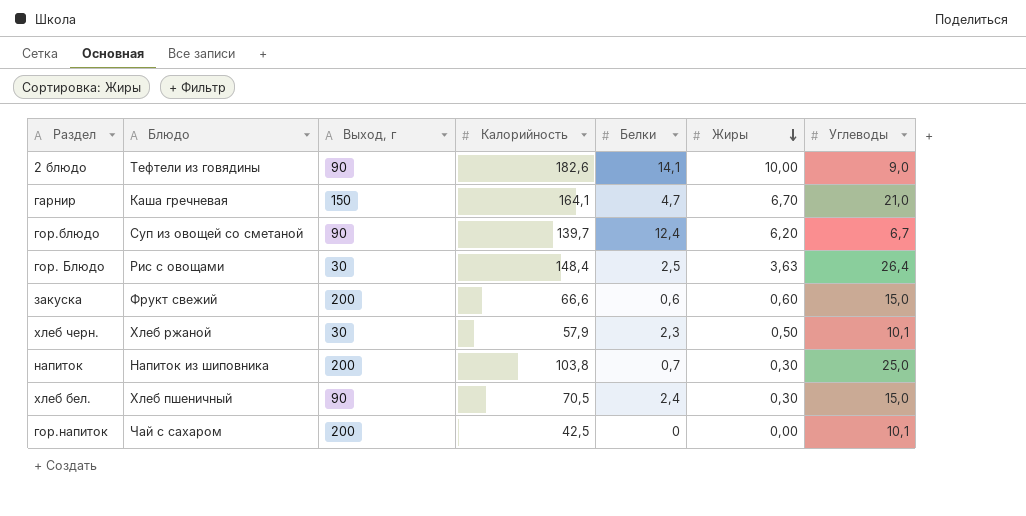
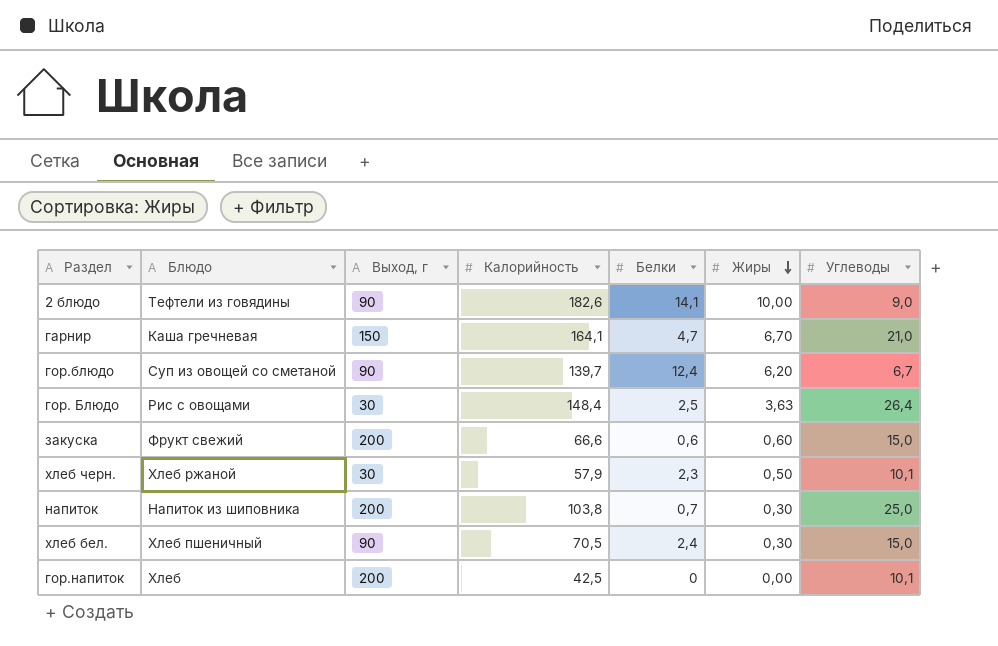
гор.напиток | Блюдо: Чай с сахаром -> Хлеб

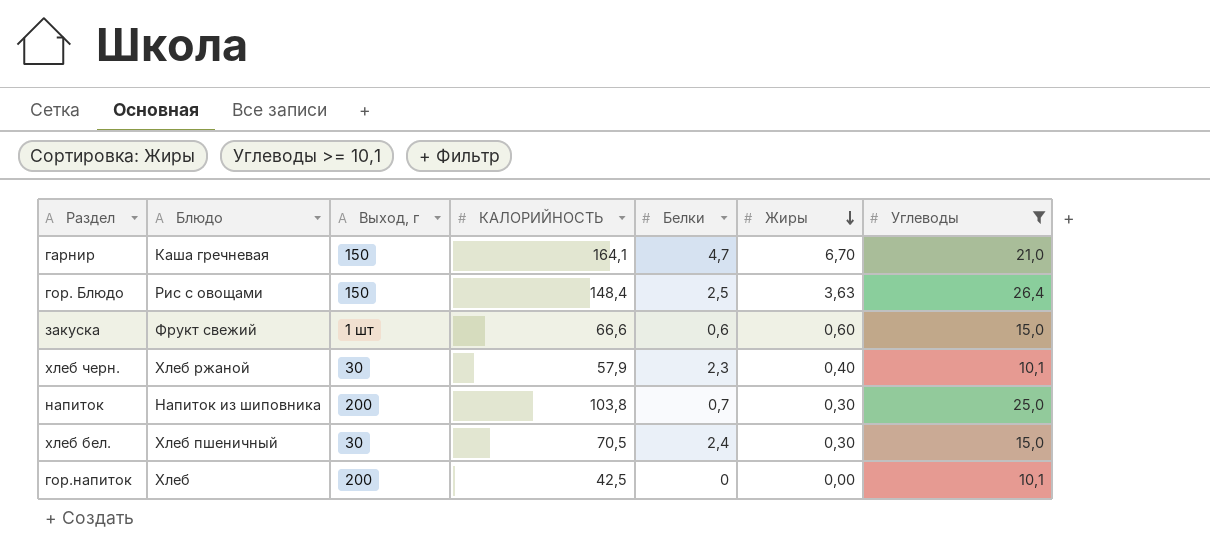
filter: none -> Углеводы >= 10,1
column name: Калорийность -> КАЛОРИЙНОСТЬ
гор. Блюдо | Выход, г: 30 -> 150
закуска | Выход, г: 200 -> 1 шт
хлеб черн. | Жиры: 0,50 -> 0,40
хлеб бел. | Выход, г: 90 -> 30

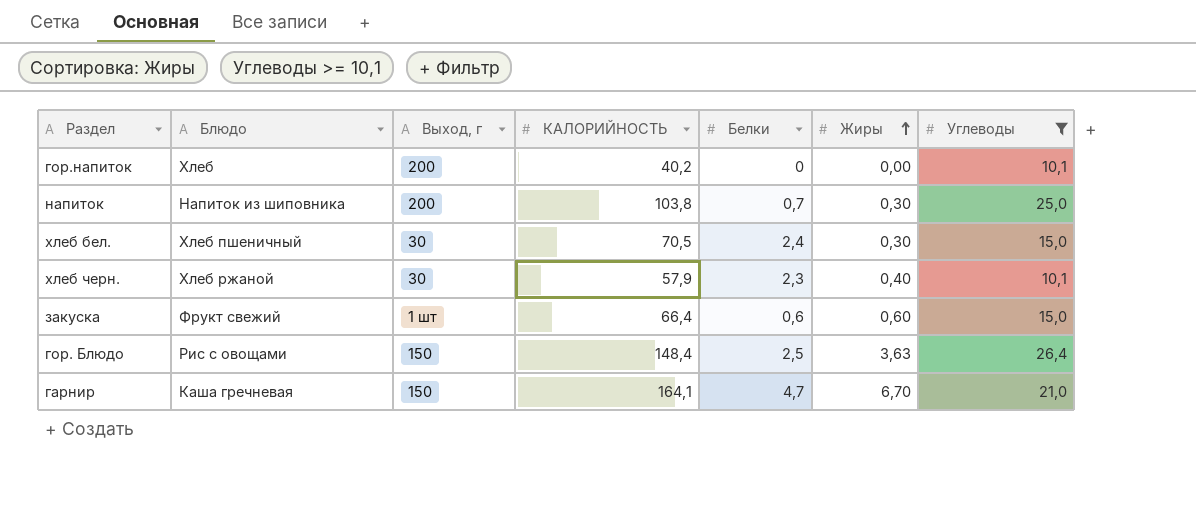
row order: Жиры descending -> Жиры ascending
гор.напиток | КАЛОРИЙНОСТЬ: 42,5 -> 40,2
закуска | КАЛОРИЙНОСТЬ: 66,6 -> 66,4

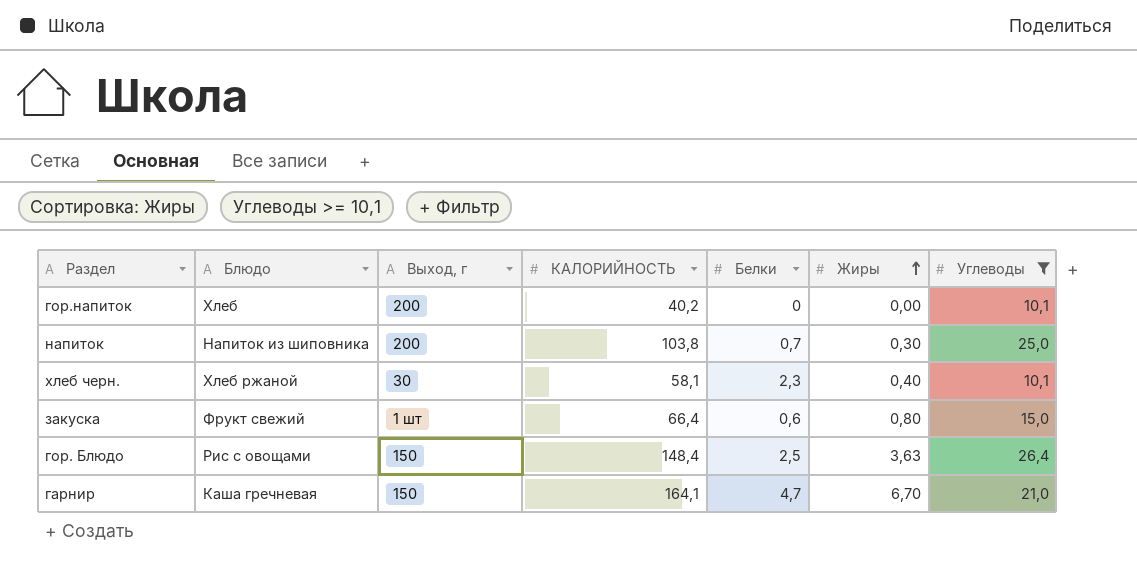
row хлеб бел.: Хлеб пшеничный | 30 | 70,5 | 2,4 | 0,30 | 15,0 -> none
хлеб черн. | КАЛОРИЙНОСТЬ: 57,9 -> 58,1
закуска | Жиры: 0,60 -> 0,80

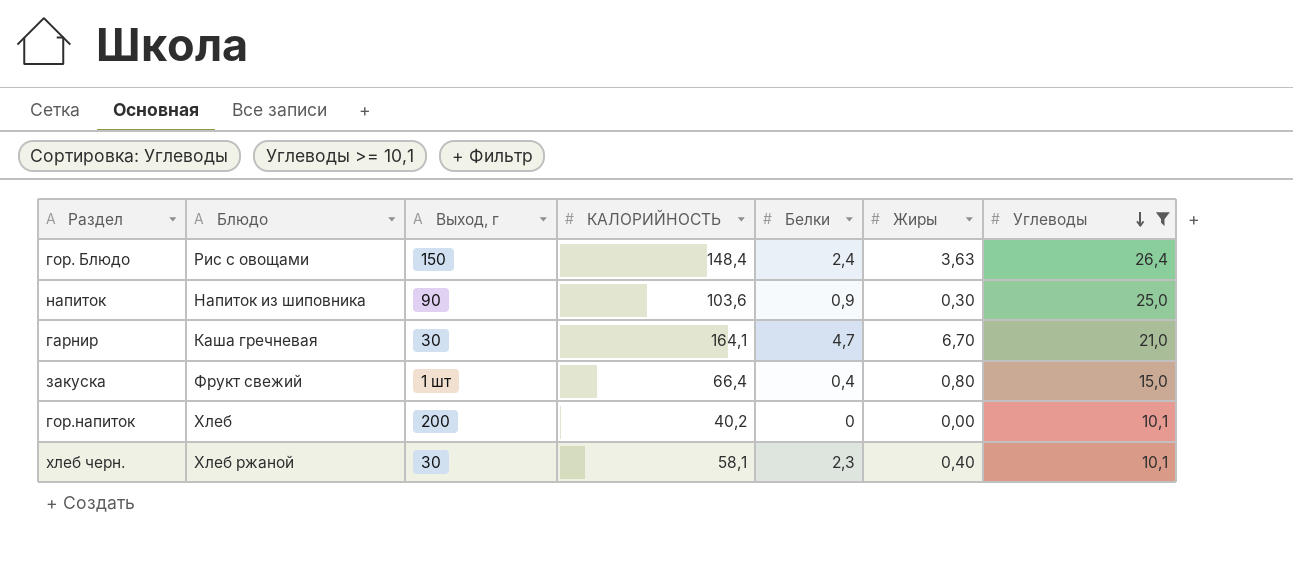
row order: Жиры ascending -> Углеводы descending
гор. Блюдо | Белки: 2,5 -> 2,4
напиток | Выход, г: 200 -> 90
напиток | КАЛОРИЙНОСТЬ: 103,8 -> 103,6
напиток | Белки: 0,7 -> 0,9
гарнир | Выход, г: 150 -> 30
закуска | Белки: 0,6 -> 0,4

